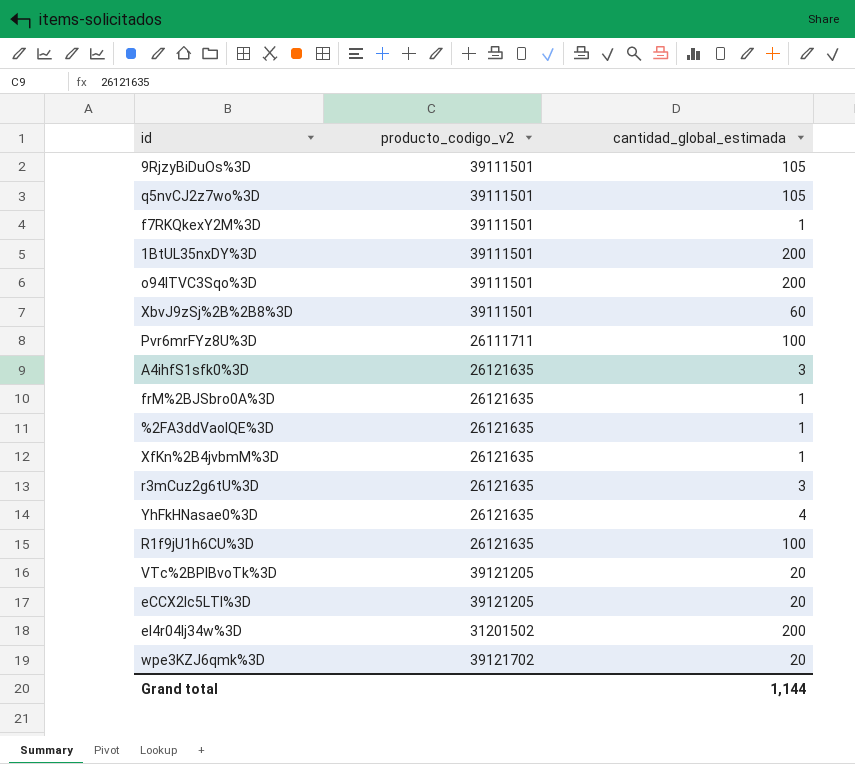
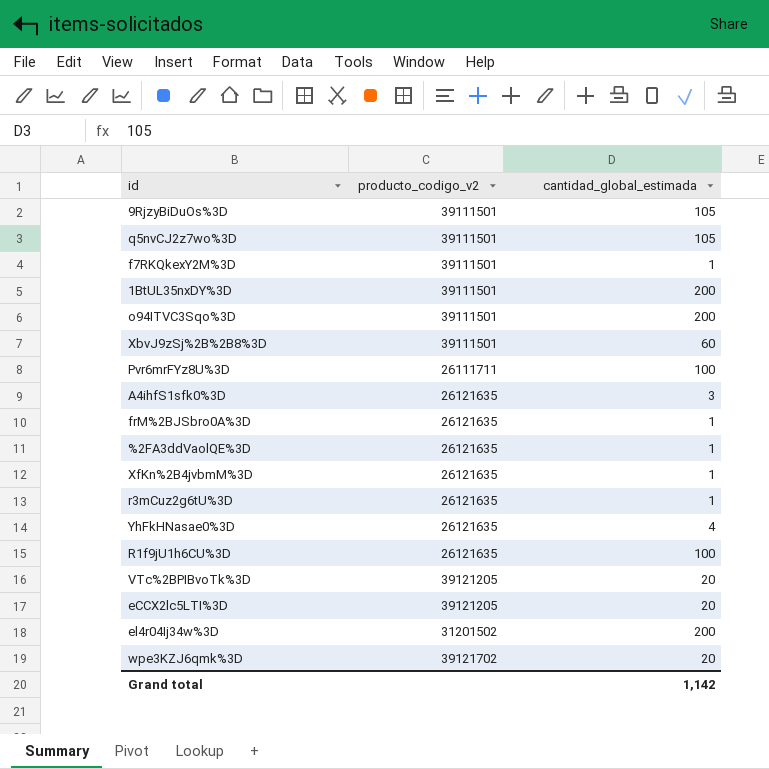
r3mCuz2g6tU%3D | cantidad_global_estimada: 3 -> 1
Grand total | cantidad_global_estimada: 1,144 -> 1,142

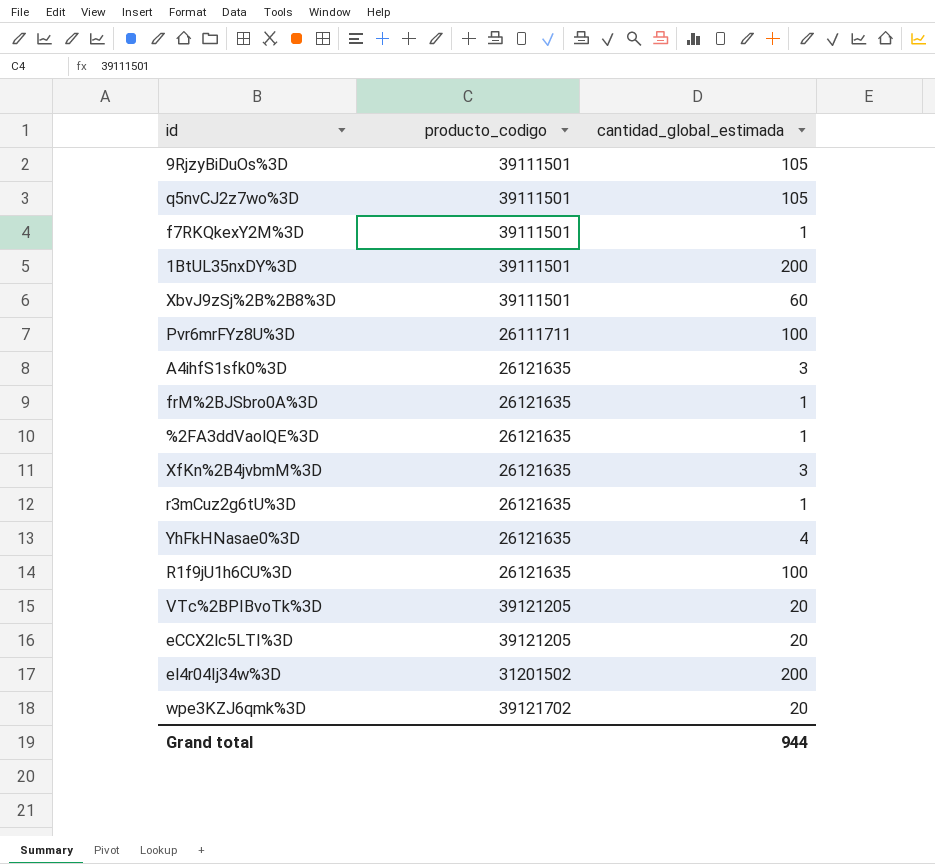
column name: producto_codigo_v2 -> producto_codigo
row o94ITVC3Sqo%3D: 39111501 | 200 -> none
XfKn%2B4jvbmM%3D | cantidad_global_estimada: 1 -> 3
Grand total | cantidad_global_estimada: 1,142 -> 944

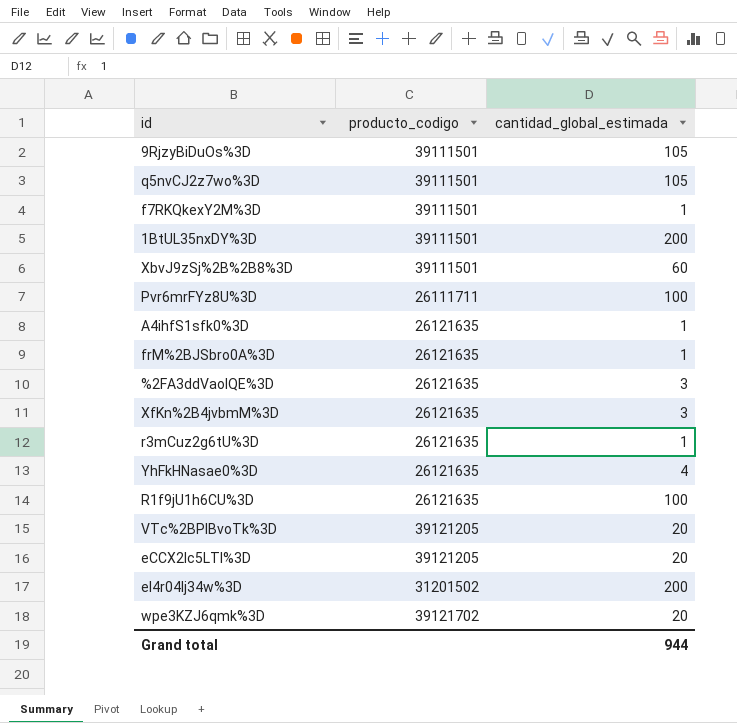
A4ihfS1sfk0%3D | cantidad_global_estimada: 3 -> 1
%2FA3ddVaolQE%3D | cantidad_global_estimada: 1 -> 3

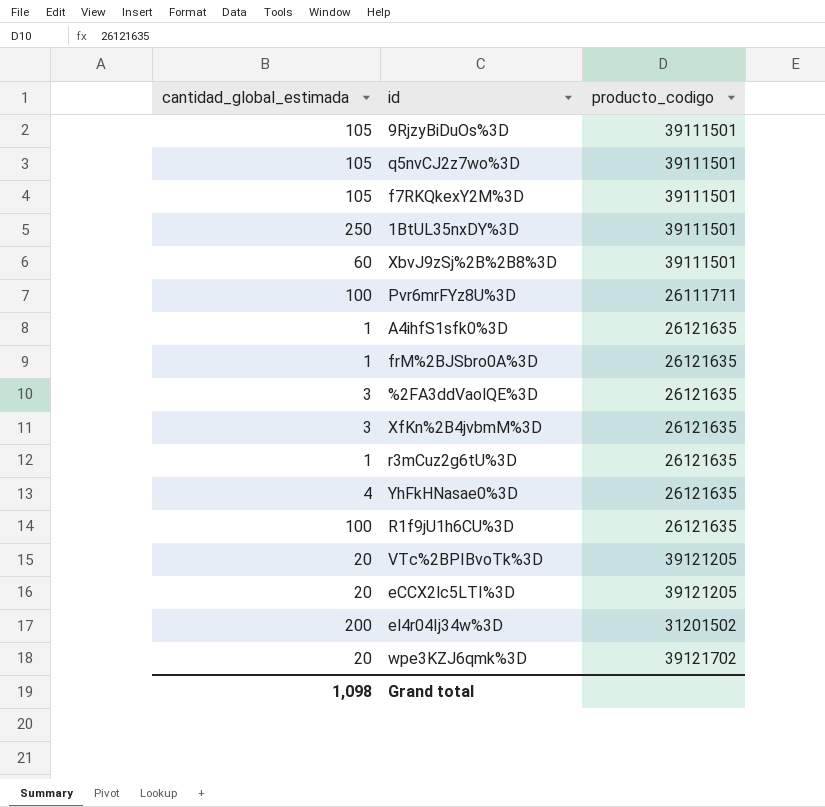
column cantidad_global_estimada | position: 3 -> 1
f7RKQkexY2M%3D | cantidad_global_estimada: 1 -> 105
1BtUL35nxDY%3D | cantidad_global_estimada: 200 -> 250
Grand total | cantidad_global_estimada: 944 -> 1,098

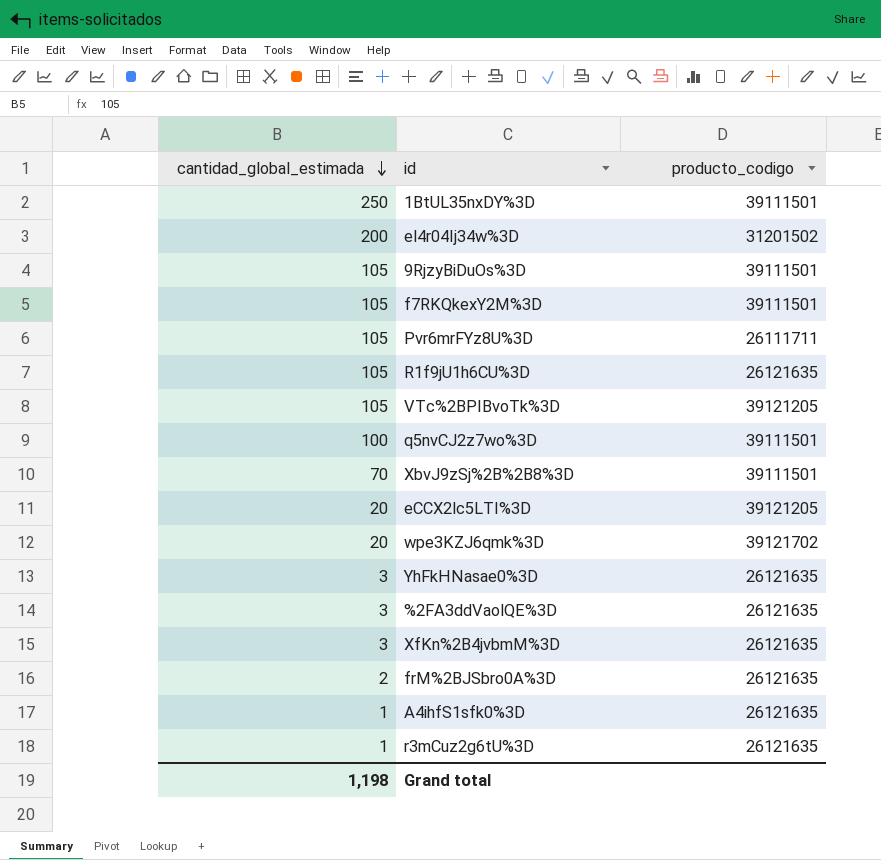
row order: none -> cantidad_global_estimada descending
Pvr6mrFYz8U%3D | cantidad_global_estimada: 100 -> 105
R1f9jU1h6CU%3D | cantidad_global_estimada: 100 -> 105
VTc%2BPIBvoTk%3D | cantidad_global_estimada: 20 -> 105
q5nvCJ2z7wo%3D | cantidad_global_estimada: 105 -> 100
XbvJ9zSj%2B%2B8%3D | cantidad_global_estimada: 60 -> 70
YhFkHNasae0%3D | cantidad_global_estimada: 4 -> 3
frM%2BJSbro0A%3D | cantidad_global_estimada: 1 -> 2
Grand total | cantidad_global_estimada: 1,098 -> 1,198

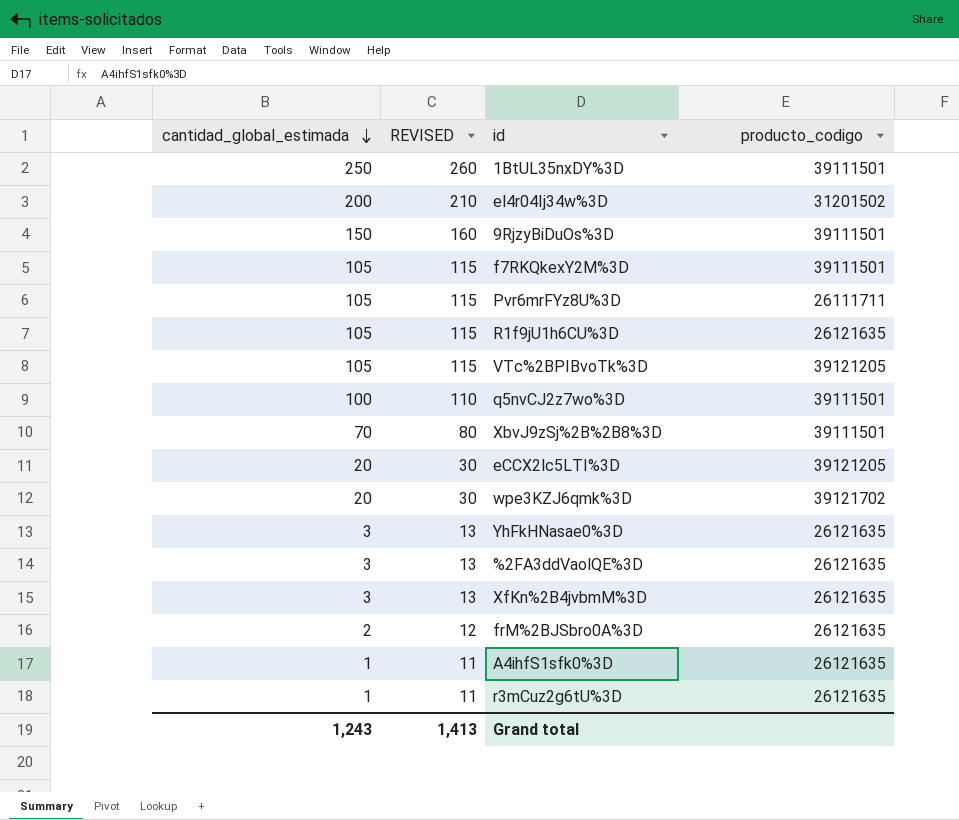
column REVISED | formula: none -> [cantidad_global_estimada] + 10
9RjzyBiDuOs%3D | cantidad_global_estimada: 105 -> 150
Grand total | cantidad_global_estimada: 1,198 -> 1,243

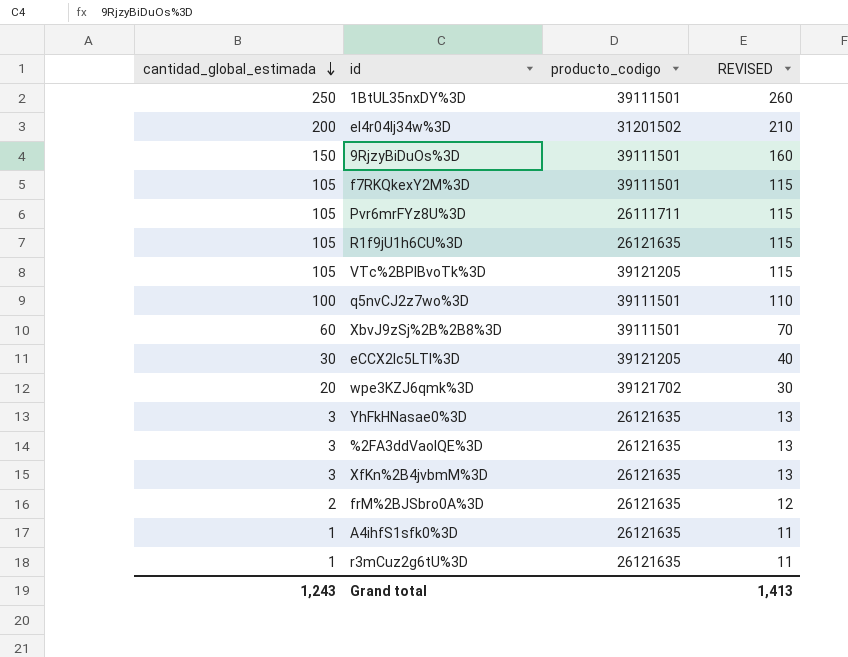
column REVISED | position: 2 -> 4
XbvJ9zSj%2B%2B8%3D | cantidad_global_estimada: 70 -> 60
XbvJ9zSj%2B%2B8%3D | REVISED: 80 -> 70
eCCX2lc5LTI%3D | cantidad_global_estimada: 20 -> 30
eCCX2lc5LTI%3D | REVISED: 30 -> 40

